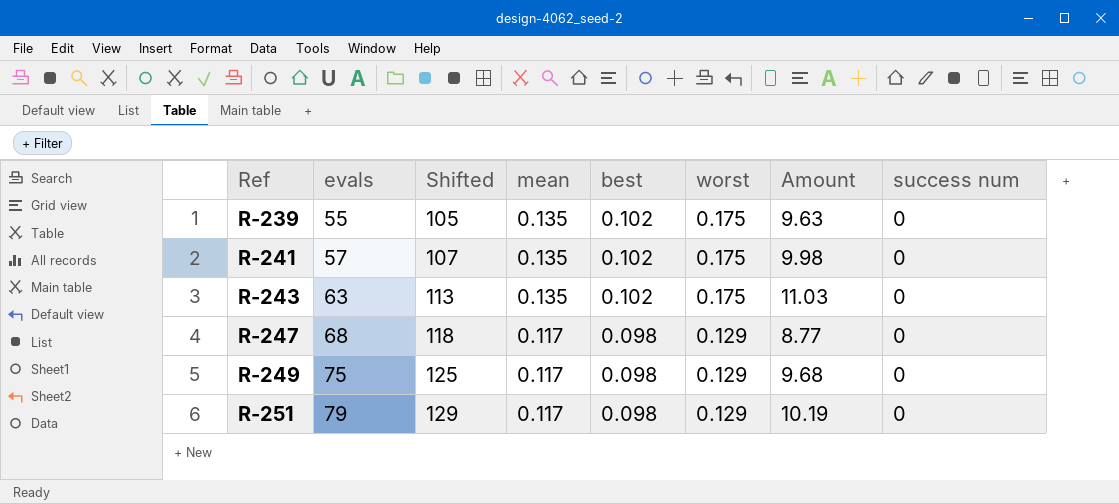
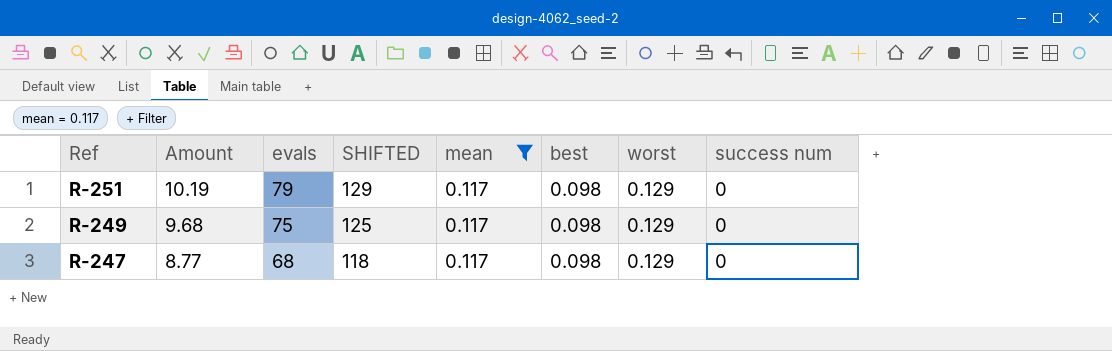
filter: none -> mean = 0.117
row order: Ref ascending -> Ref descending
column Amount | position: 7 -> 2
column name: Shifted -> SHIFTED

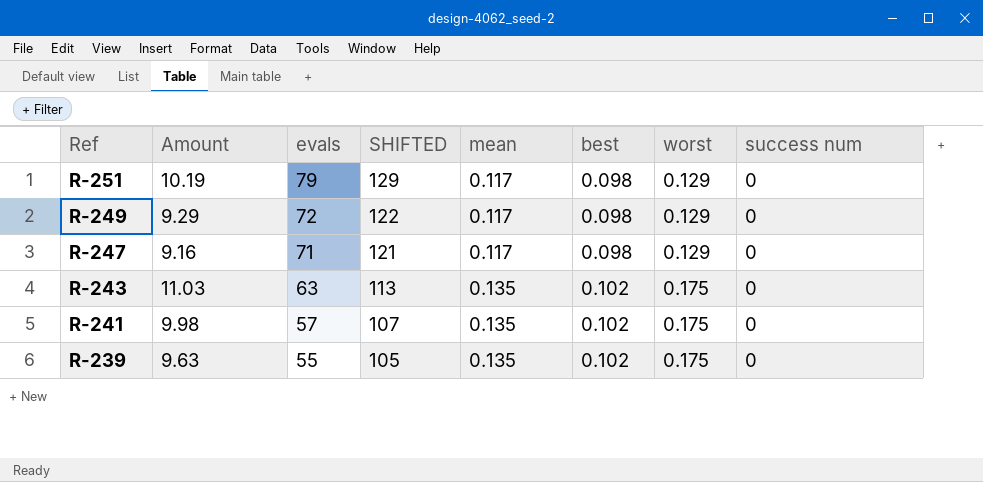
filter: mean = 0.117 -> none
R-249 | Amount: 9.68 -> 9.29
R-249 | evals: 75 -> 72
R-249 | SHIFTED: 125 -> 122
R-247 | Amount: 8.77 -> 9.16
R-247 | evals: 68 -> 71
R-247 | SHIFTED: 118 -> 121

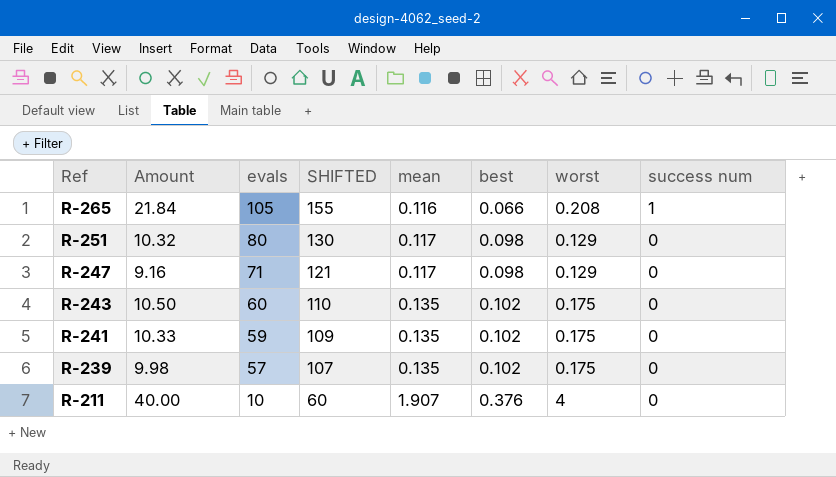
row R-249: 9.29 | 72 | 122 | 0.117 | 0.098 | 0.129 | 0 -> none
row R-265: none -> 21.84 | 105 | 155 | 0.116 | 0.066 | 0.208 | 1
R-251 | Amount: 10.19 -> 10.32
R-251 | evals: 79 -> 80
R-251 | SHIFTED: 129 -> 130
R-243 | Amount: 11.03 -> 10.50
R-243 | evals: 63 -> 60
R-243 | SHIFTED: 113 -> 110
R-241 | Amount: 9.98 -> 10.33
R-241 | evals: 57 -> 59
R-241 | SHIFTED: 107 -> 109
R-239 | Amount: 9.63 -> 9.98
R-239 | evals: 55 -> 57
R-239 | SHIFTED: 105 -> 107
row R-211: none -> 40.00 | 10 | 60 | 1.907 | 0.376 | 4 | 0

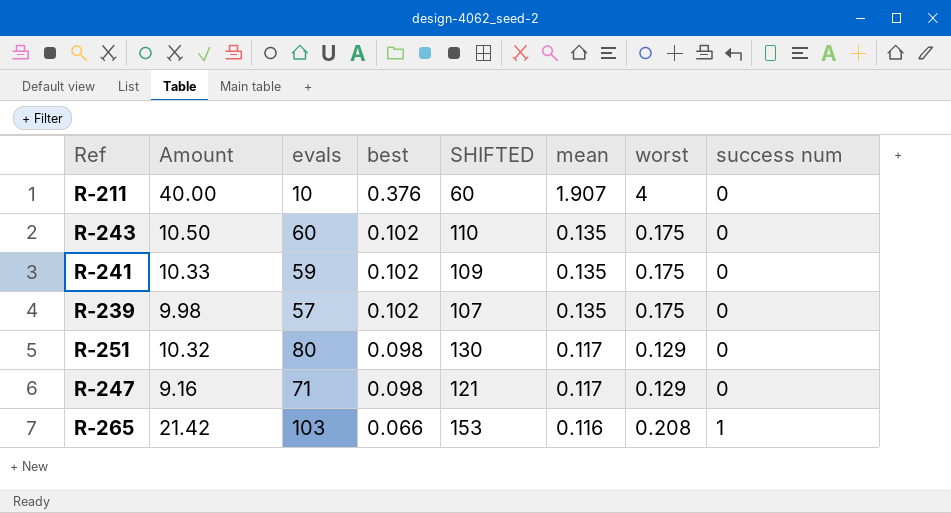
row order: Ref descending -> best descending
column best | position: 6 -> 4
R-265 | Amount: 21.84 -> 21.42
R-265 | evals: 105 -> 103
R-265 | SHIFTED: 155 -> 153

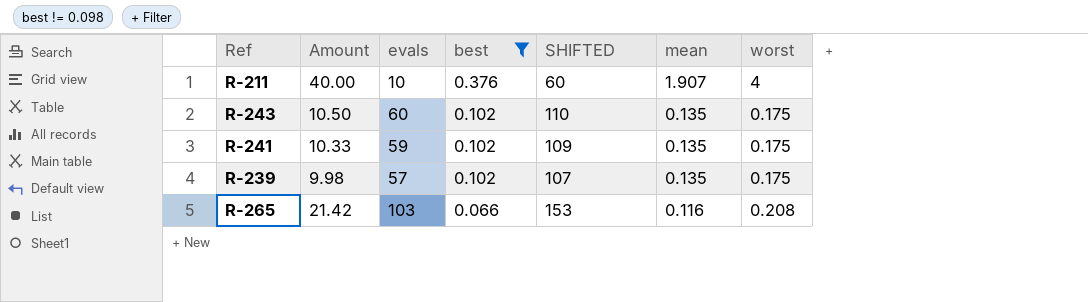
filter: none -> best != 0.098
column success num | position: 8 -> none

